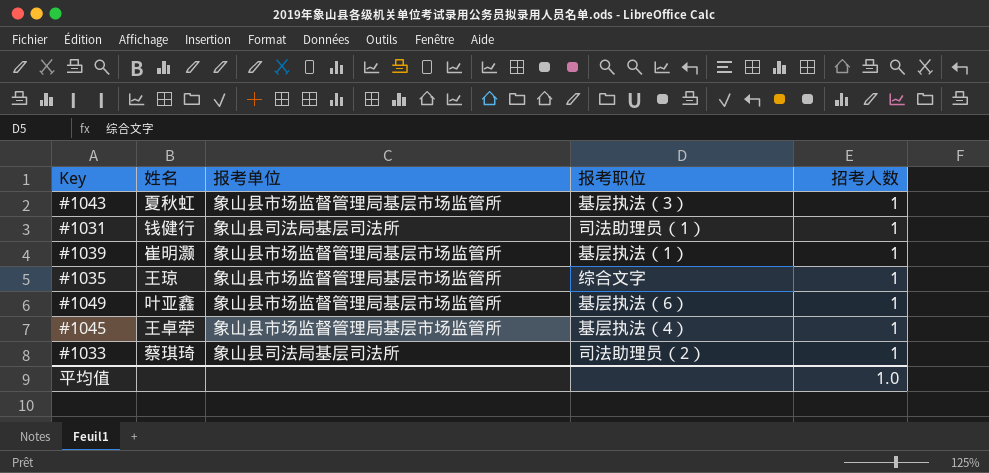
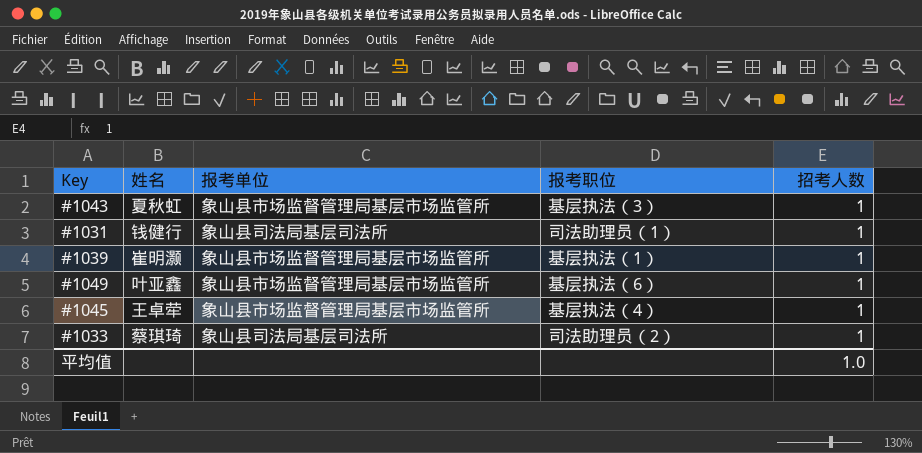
row #1035: 王琼 | 象山县市场监督管理局基层市场监管所 | 综合文字 | 1 -> none

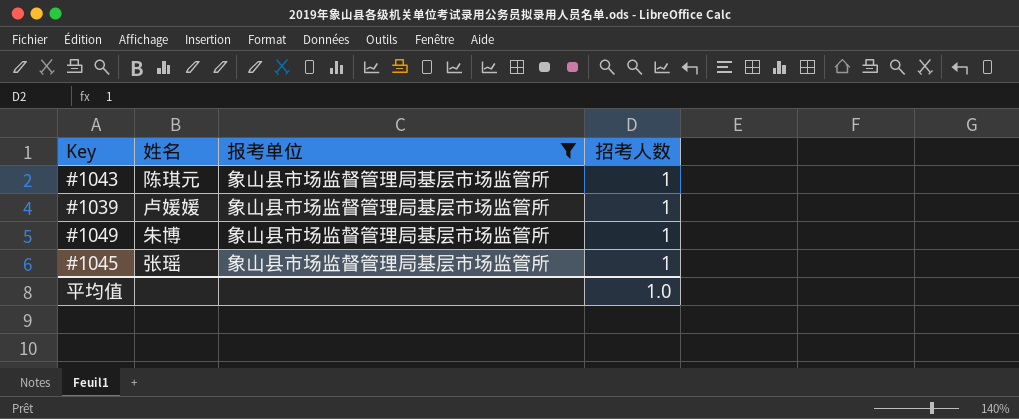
filter: none -> 报考单位 = 象山县市场监督管理局基层市场监管所
column 报考职位 | position: 4 -> none
#1043 | 姓名: 夏秋虹 -> 陈琪元
#1039 | 姓名: 崔明灏 -> 卢媛媛
#1049 | 姓名: 叶亚鑫 -> 朱博
#1045 | 姓名: 王卓荦 -> 张瑶

